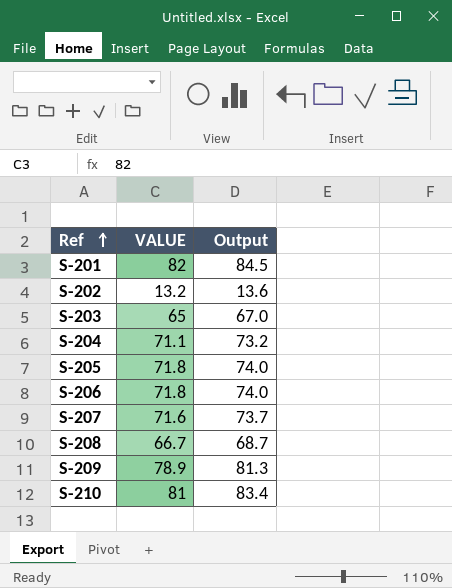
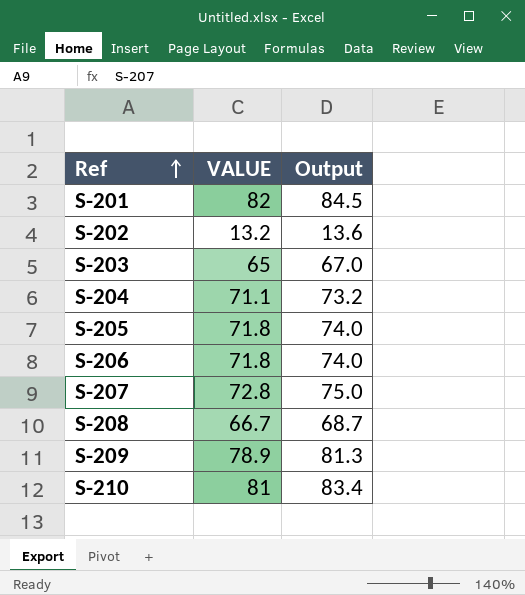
S-207 | VALUE: 71.6 -> 72.8
S-207 | Output: 73.7 -> 75.0

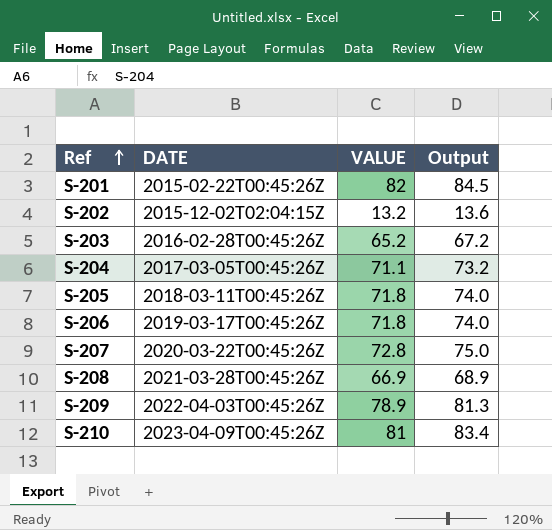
column DATE | position: none -> 2
S-203 | VALUE: 65 -> 65.2
S-203 | Output: 67.0 -> 67.2
S-208 | VALUE: 66.7 -> 66.9
S-208 | Output: 68.7 -> 68.9

